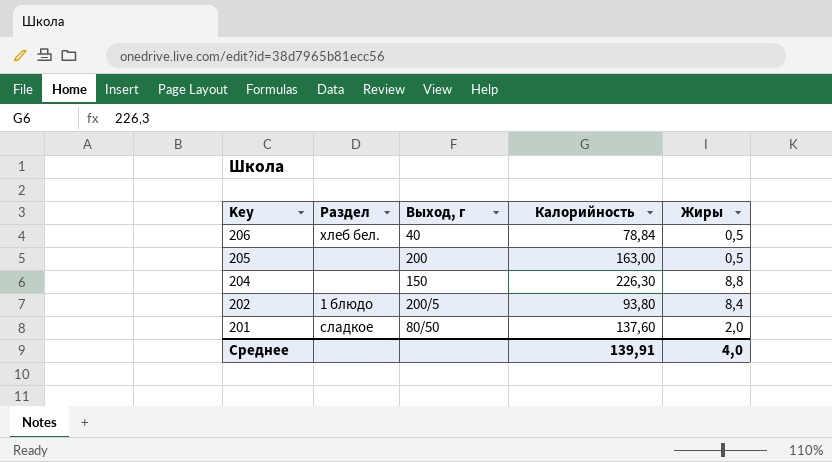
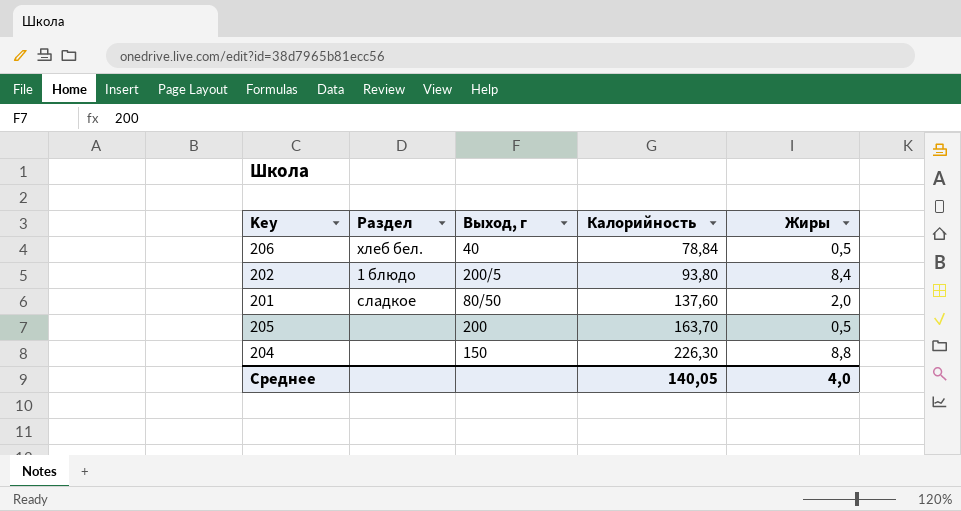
row order: Key descending -> Калорийность ascending
205 | Калорийность: 163,00 -> 163,70
Среднее | Калорийность: 139,91 -> 140,05

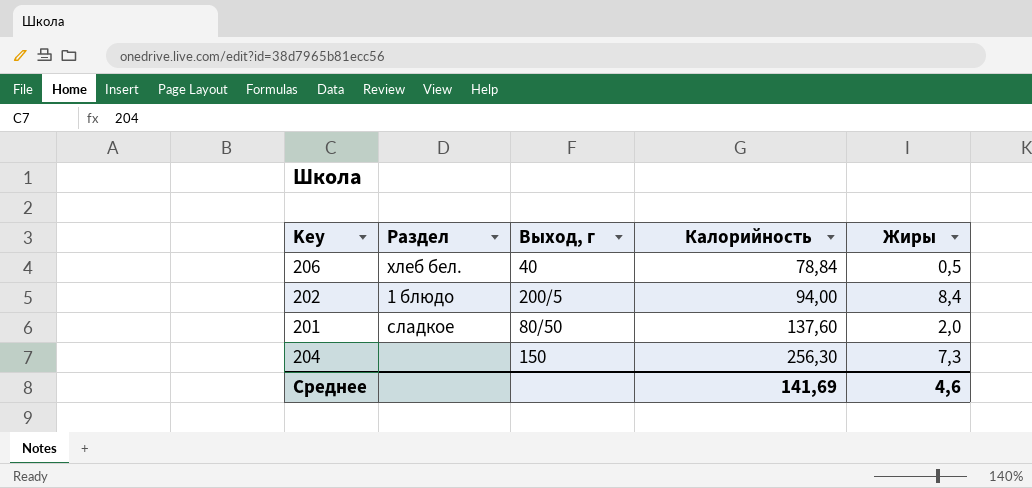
row 205: none | 200 | 163,70 | 0,5 -> none
202 | Калорийность: 93,80 -> 94,00
204 | Калорийность: 226,30 -> 256,30
204 | Жиры: 8,8 -> 7,3
Среднее | Калорийность: 140,05 -> 141,69
Среднее | Жиры: 4,0 -> 4,6

